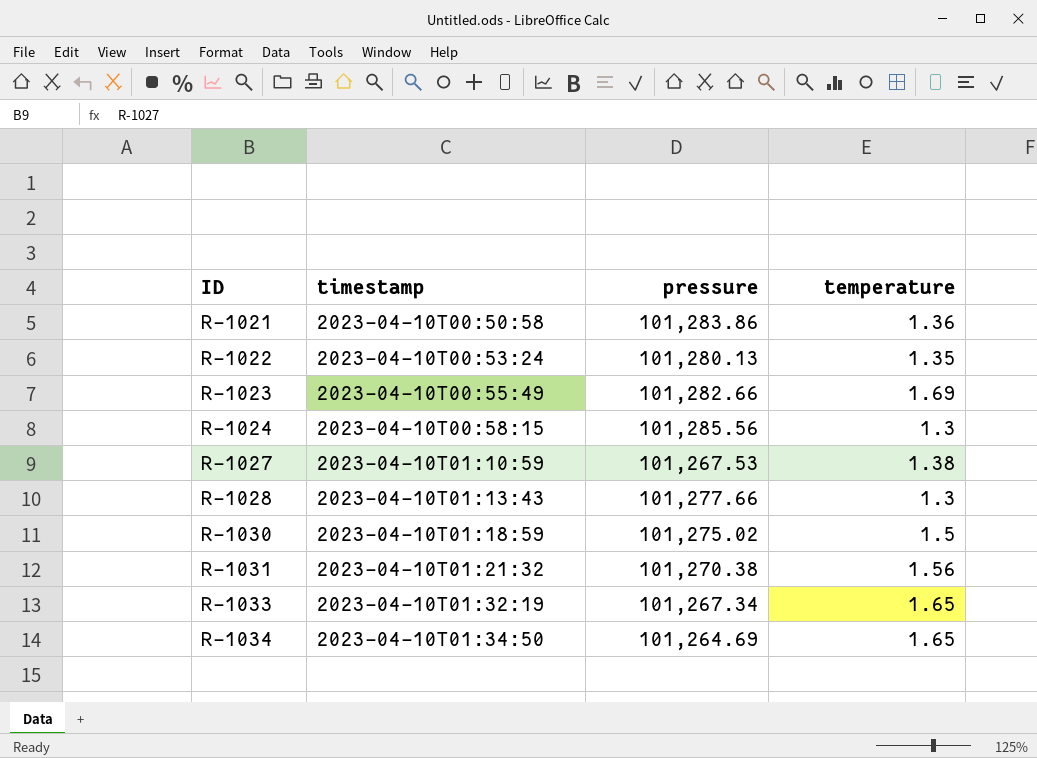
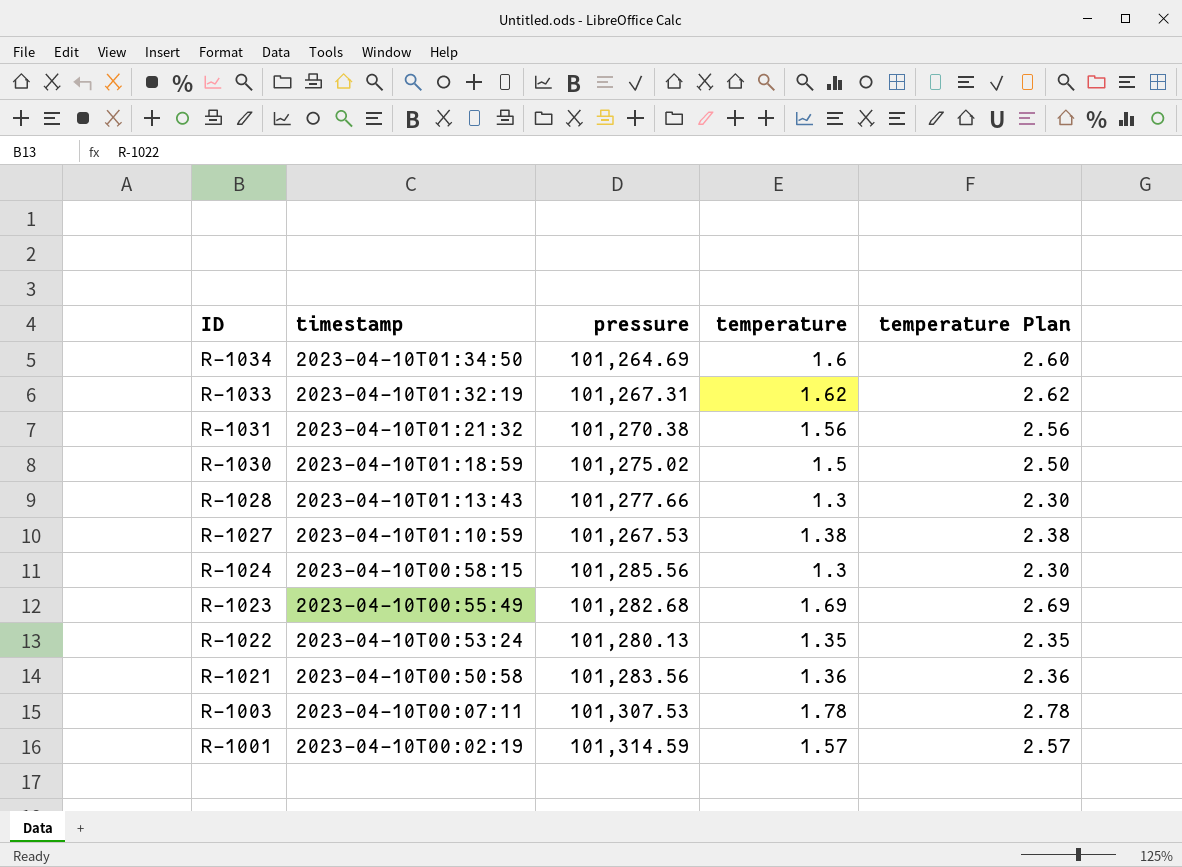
row order: ID ascending -> ID descending
column temperature Plan | formula: none -> [temperature] + 1
R-1034 | temperature: 1.65 -> 1.6
R-1033 | pressure: 101,267.34 -> 101,267.31
R-1033 | temperature: 1.65 -> 1.62
R-1023 | pressure: 101,282.66 -> 101,282.68
R-1021 | pressure: 101,283.86 -> 101,283.56
row R-1003: none -> 2023-04-10T00:07:11 | 101,307.53 | 1.78 | 2.78
row R-1001: none -> 2023-04-10T00:02:19 | 101,314.59 | 1.57 | 2.57

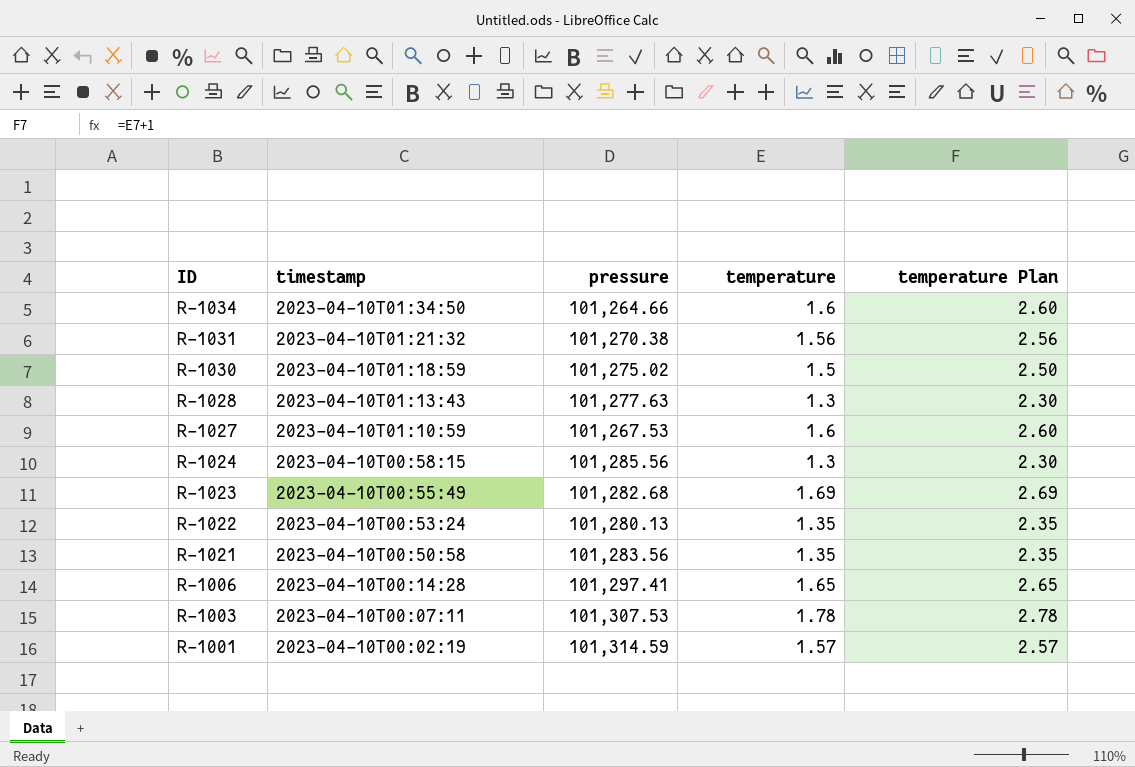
row R-1033: 2023-04-10T01:32:19 | 101,267.31 | 1.62 | 2.62 -> none
R-1034 | pressure: 101,264.69 -> 101,264.66
R-1028 | pressure: 101,277.66 -> 101,277.63
R-1027 | temperature: 1.38 -> 1.6
R-1027 | temperature Plan: 2.38 -> 2.60
R-1021 | temperature: 1.36 -> 1.35
R-1021 | temperature Plan: 2.36 -> 2.35
row R-1006: none -> 2023-04-10T00:14:28 | 101,297.41 | 1.65 | 2.65

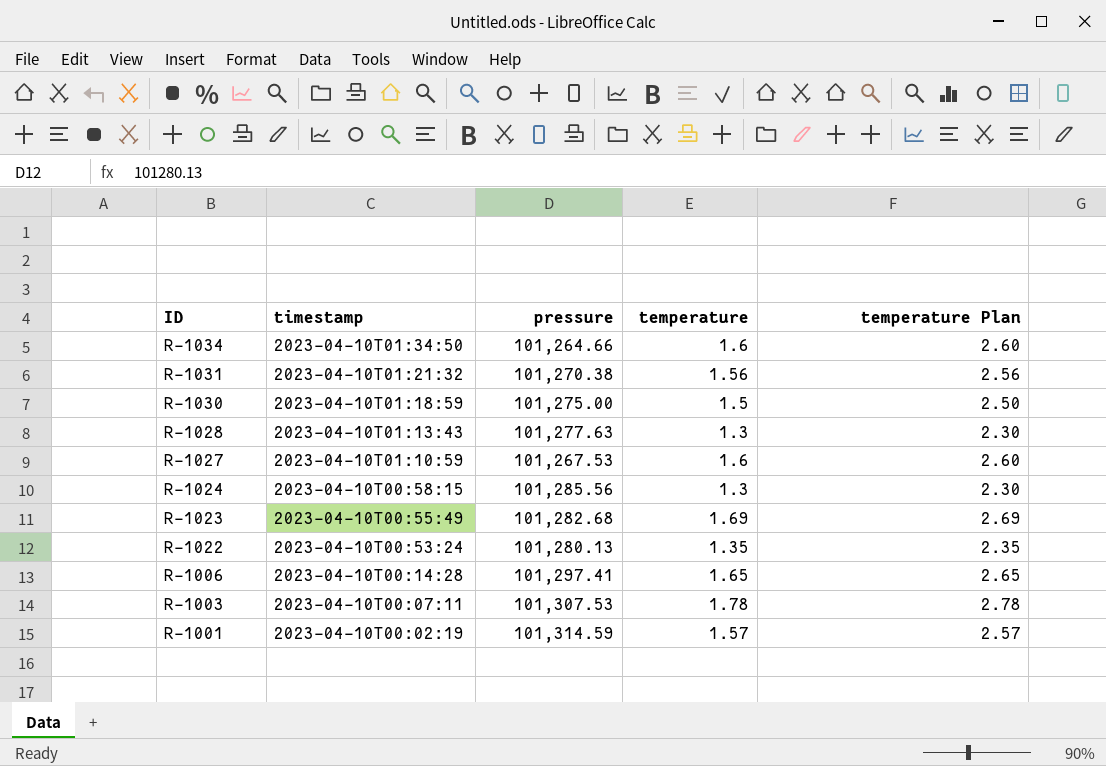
row R-1021: 2023-04-10T00:50:58 | 101,283.56 | 1.35 | 2.35 -> none
R-1030 | pressure: 101,275.02 -> 101,275.00

